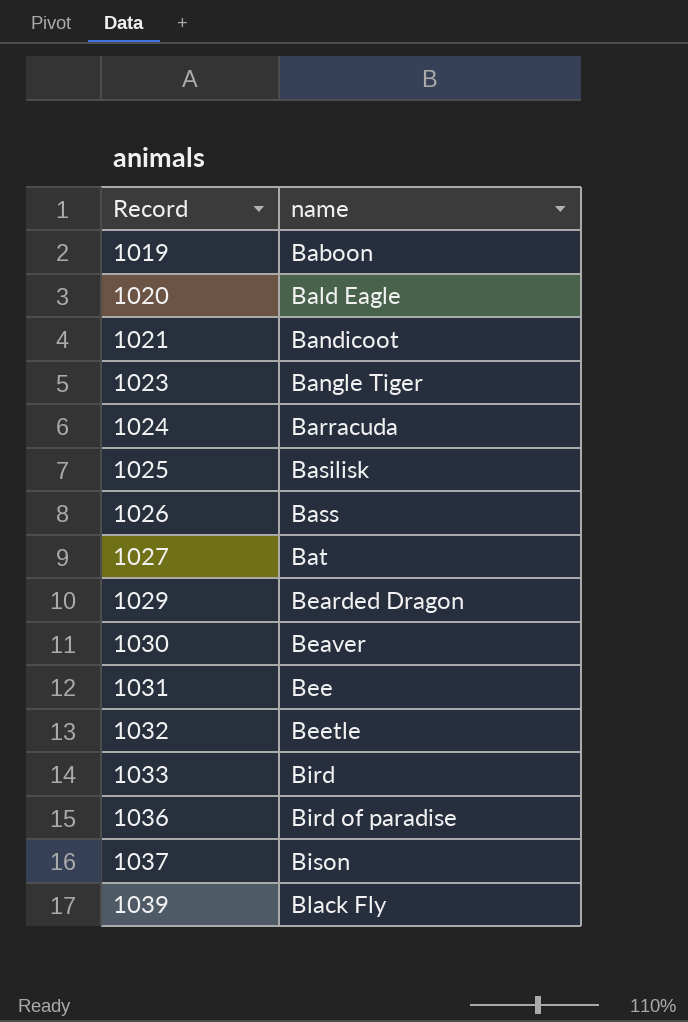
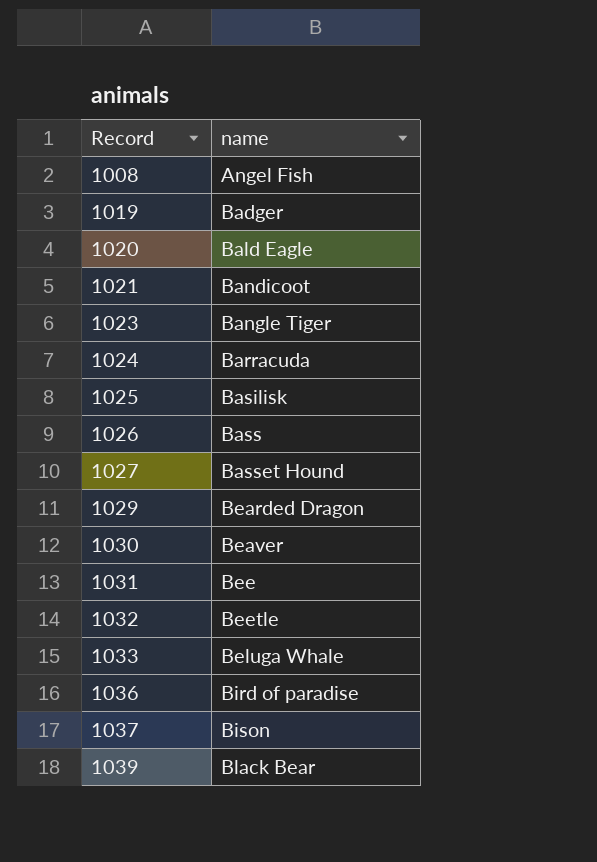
row 1008: none -> Angel Fish
1019 | name: Baboon -> Badger
1027 | name: Bat -> Basset Hound
1033 | name: Bird -> Beluga Whale
1039 | name: Black Fly -> Black Bear

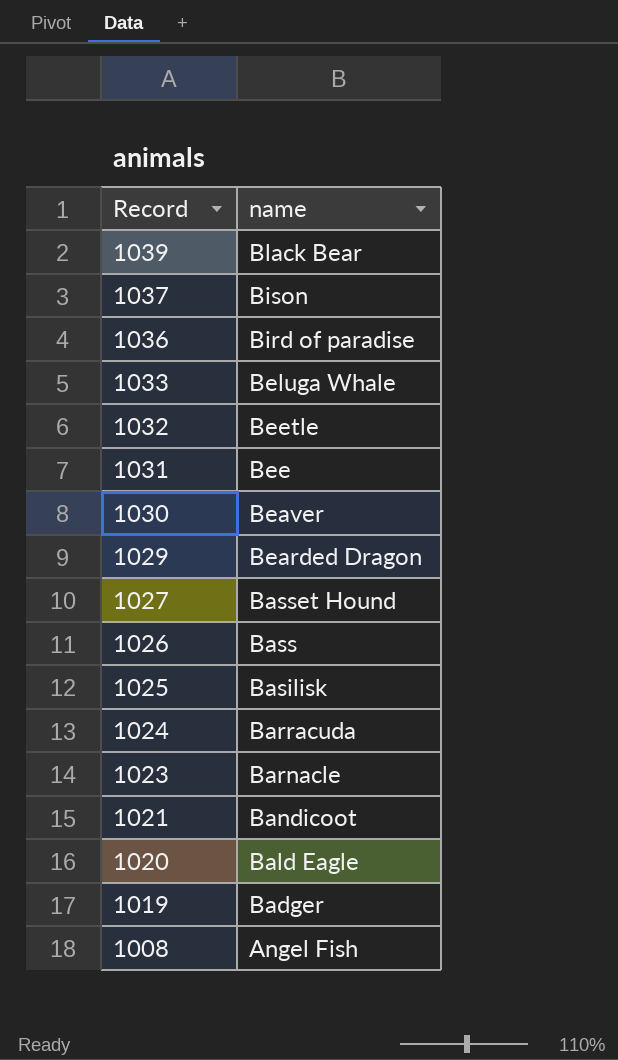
row order: Record ascending -> Record descending
1023 | name: Bangle Tiger -> Barnacle

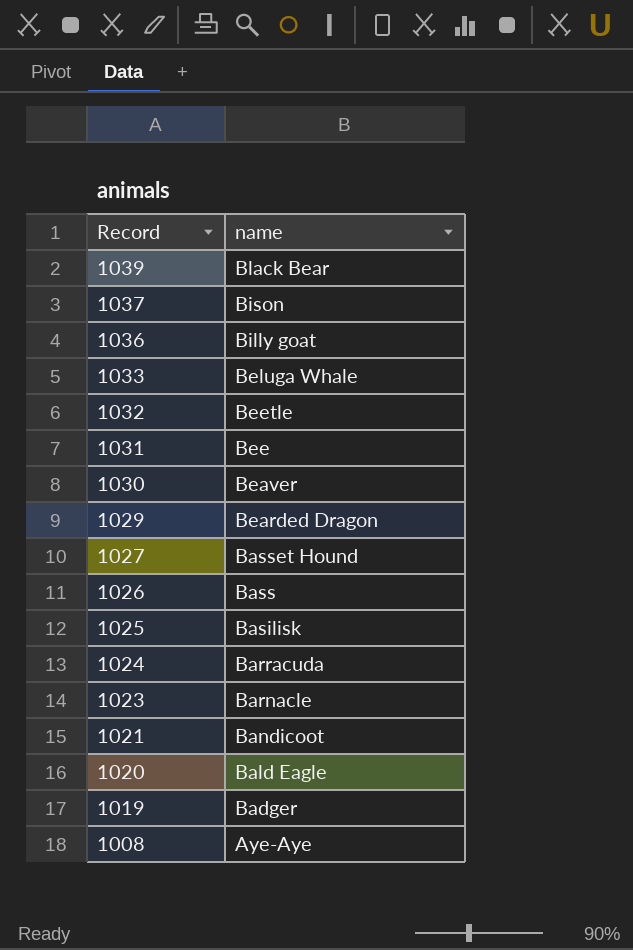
1036 | name: Bird of paradise -> Billy goat
1008 | name: Angel Fish -> Aye-Aye

